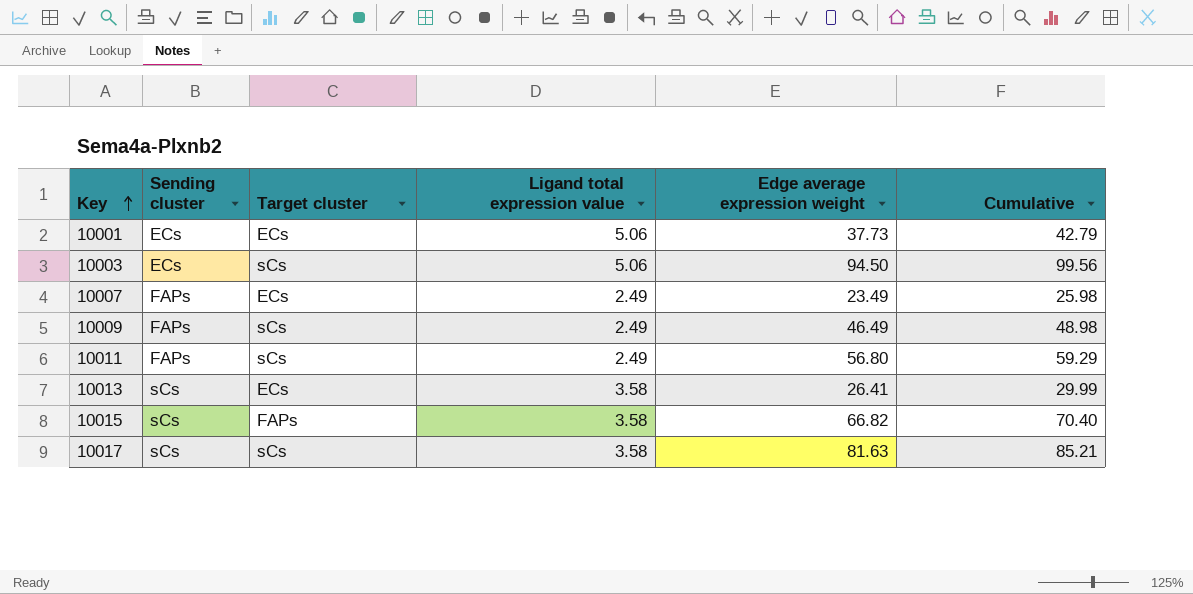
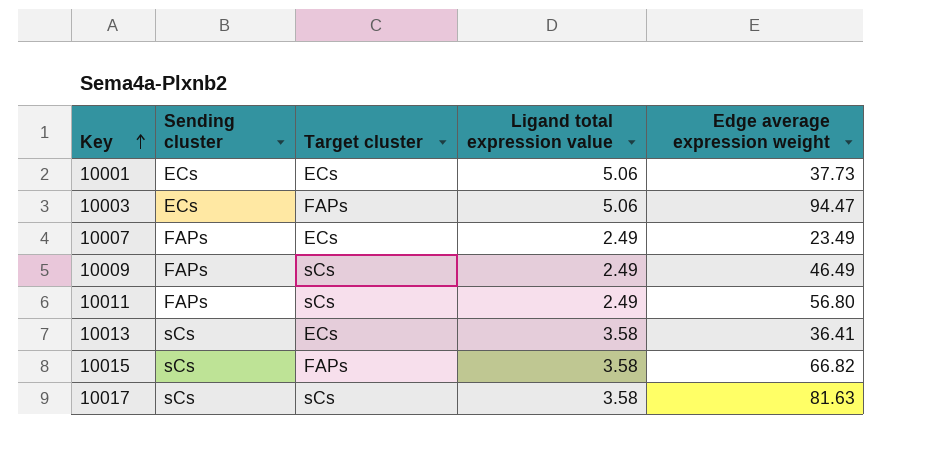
column Cumulative | formula: [Ligand total expression value] + [Edge average expression weight] -> none
10003 | Target cluster: sCs -> FAPs
10003 | Edge average expression weight: 94.50 -> 94.47
10013 | Edge average expression weight: 26.41 -> 36.41

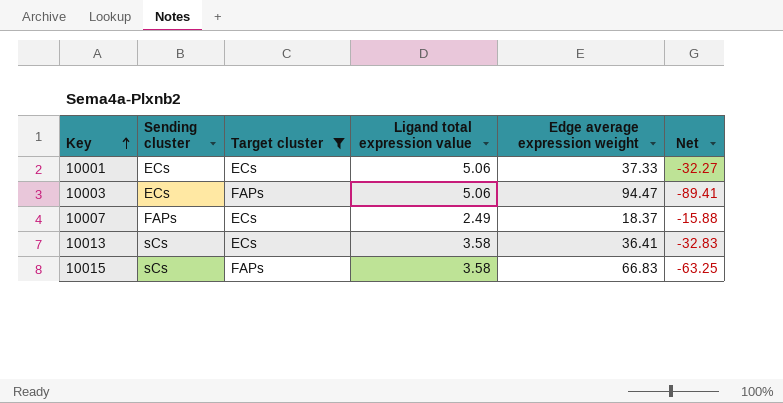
filter: none -> Target cluster != sCs
column Net | formula: none -> [Ligand total expression value] - [Edge average expression weight]
10001 | Edge average expression weight: 37.73 -> 37.33
10007 | Edge average expression weight: 23.49 -> 18.37
10015 | Edge average expression weight: 66.82 -> 66.83

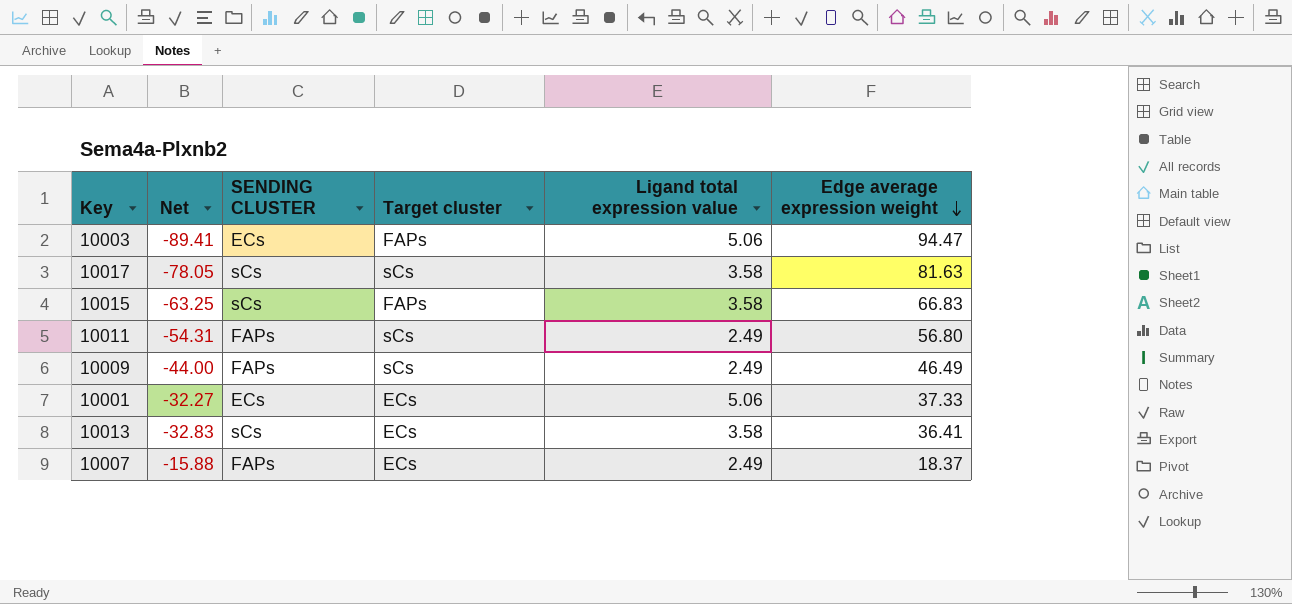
filter: Target cluster != sCs -> none
row order: Key ascending -> Edge average expression weight descending
column Net | position: 6 -> 2
column name: Sending cluster -> SENDING CLUSTER

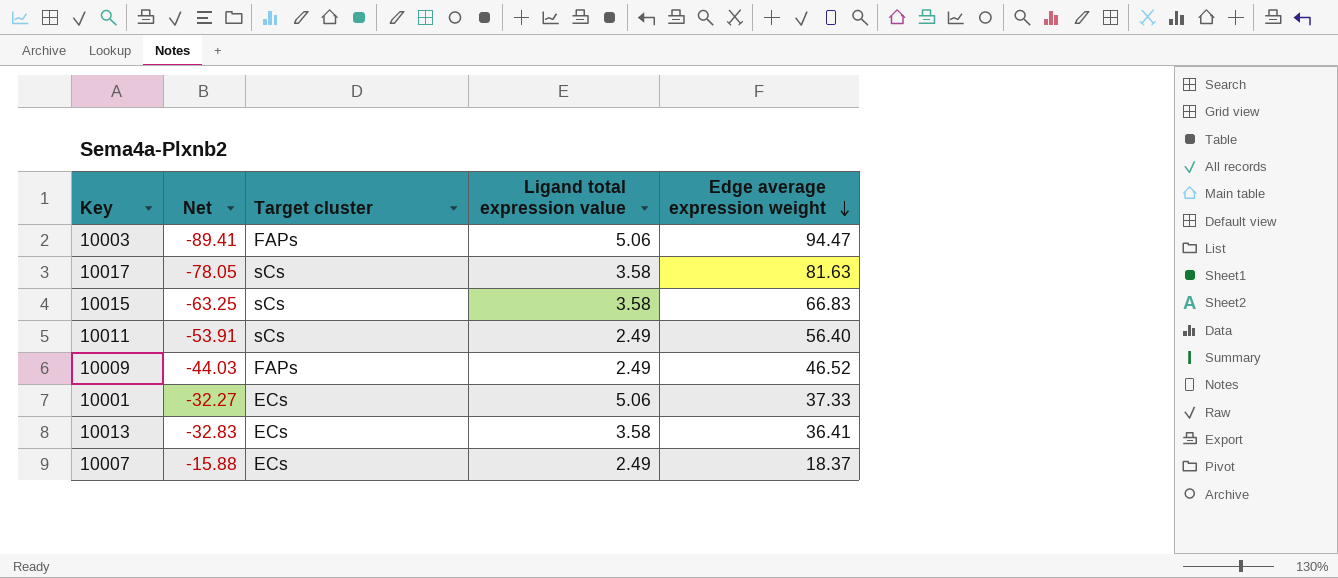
column SENDING CLUSTER | position: 3 -> none
10015 | Target cluster: FAPs -> sCs
10011 | Net: -54.31 -> -53.91
10011 | Edge average expression weight: 56.80 -> 56.40
10009 | Net: -44.00 -> -44.03
10009 | Target cluster: sCs -> FAPs
10009 | Edge average expression weight: 46.49 -> 46.52

